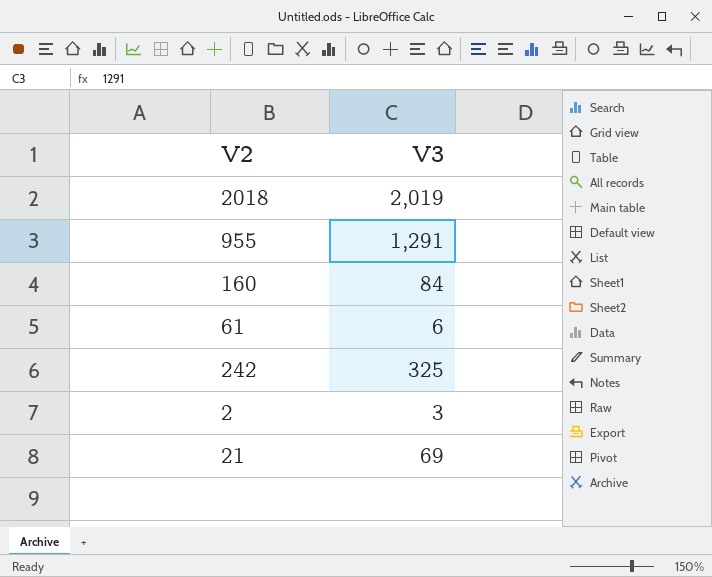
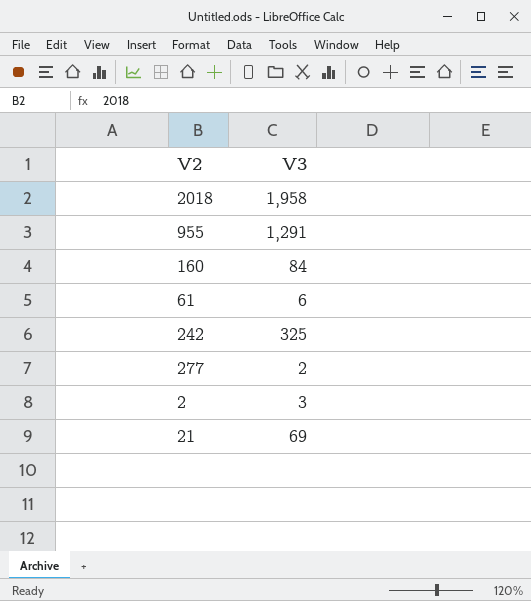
2018 | V3: 2,019 -> 1,958
row 277: none -> 2

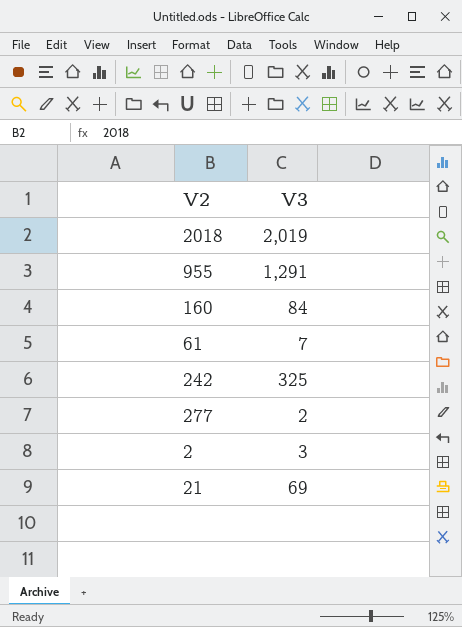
2018 | V3: 1,958 -> 2,019
61 | V3: 6 -> 7

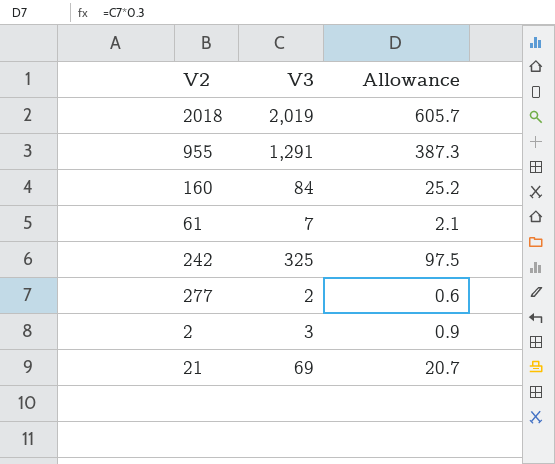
column Allowance | formula: none -> [V3] * 0.3

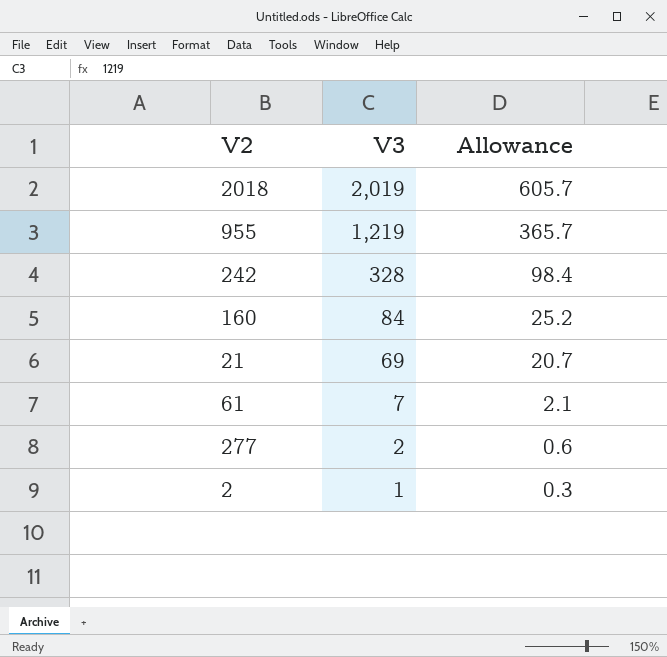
row order: none -> V3 descending
955 | V3: 1,291 -> 1,219
955 | Allowance: 387.3 -> 365.7
242 | V3: 325 -> 328
242 | Allowance: 97.5 -> 98.4
2 | V3: 3 -> 1
2 | Allowance: 0.9 -> 0.3

